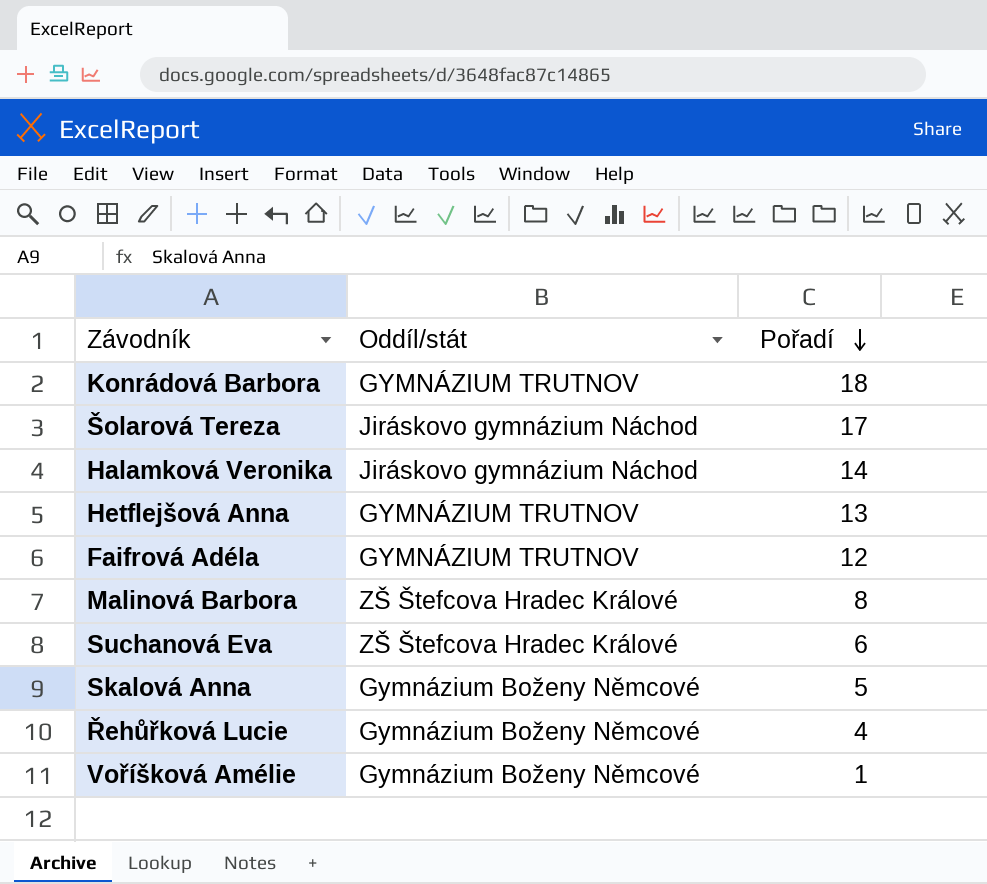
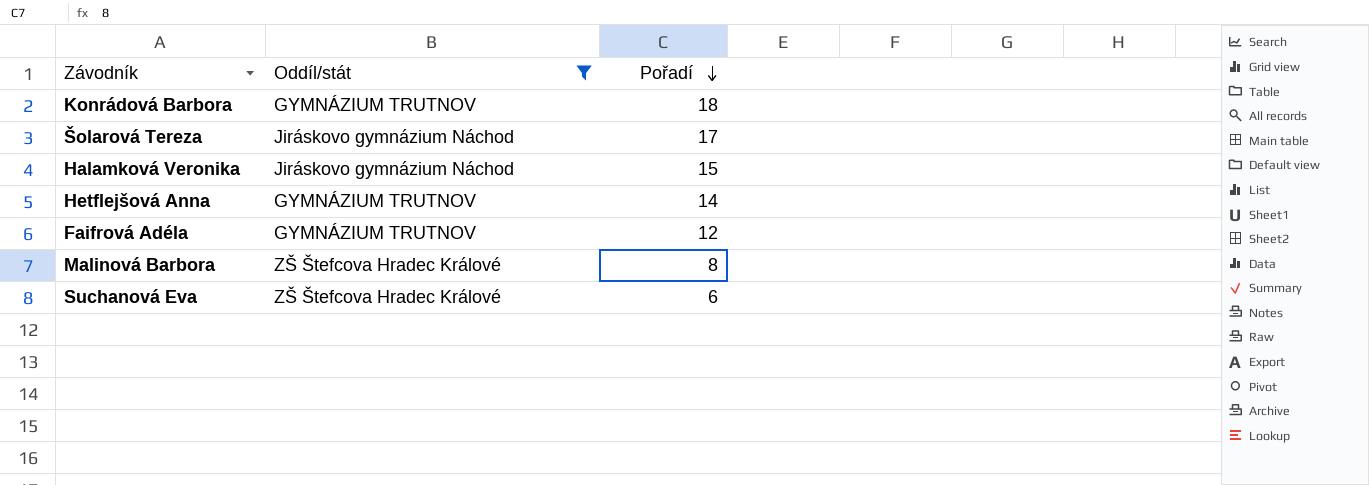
filter: none -> Oddíl/stát != Gymnázium Boženy Němcové
Halamková Veronika | Pořadí: 14 -> 15
Hetflejšová Anna | Pořadí: 13 -> 14

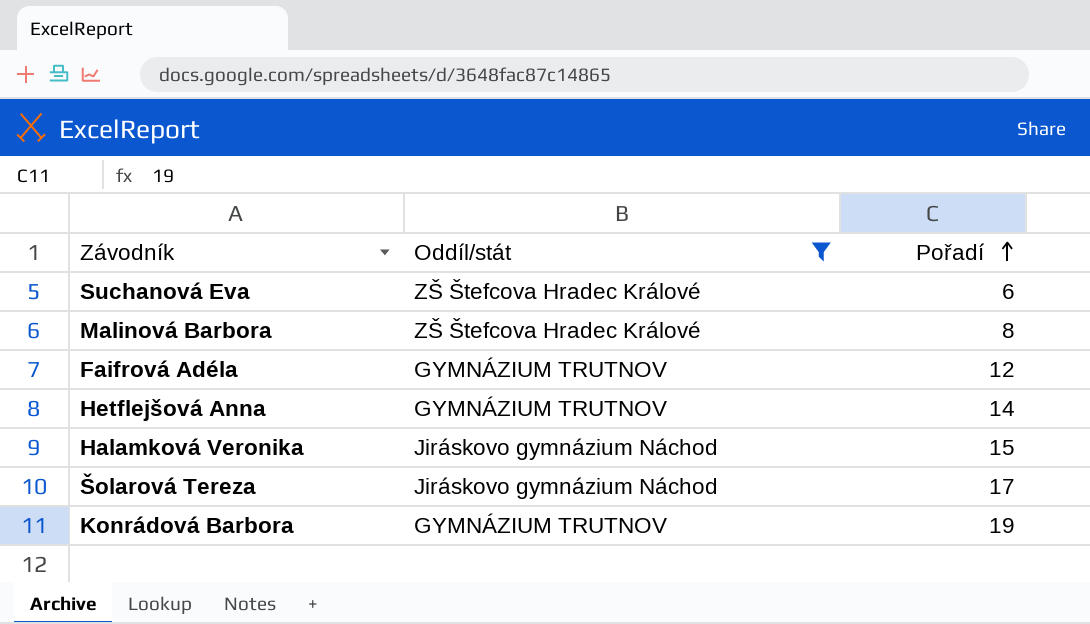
row order: Pořadí descending -> Pořadí ascending
Konrádová Barbora | Pořadí: 18 -> 19

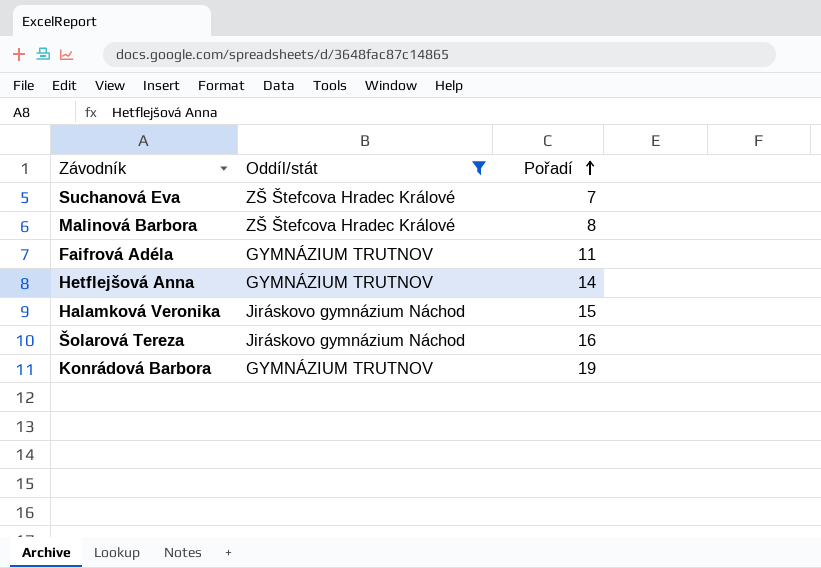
Suchanová Eva | Pořadí: 6 -> 7
Faifrová Adéla | Pořadí: 12 -> 11
Šolarová Tereza | Pořadí: 17 -> 16

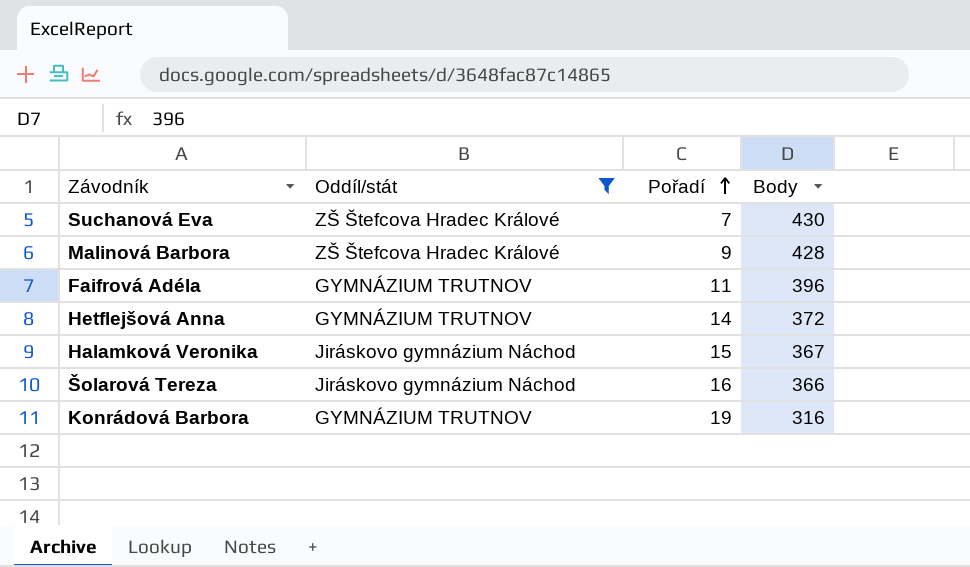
column Body | position: none -> 4
Malinová Barbora | Pořadí: 8 -> 9

